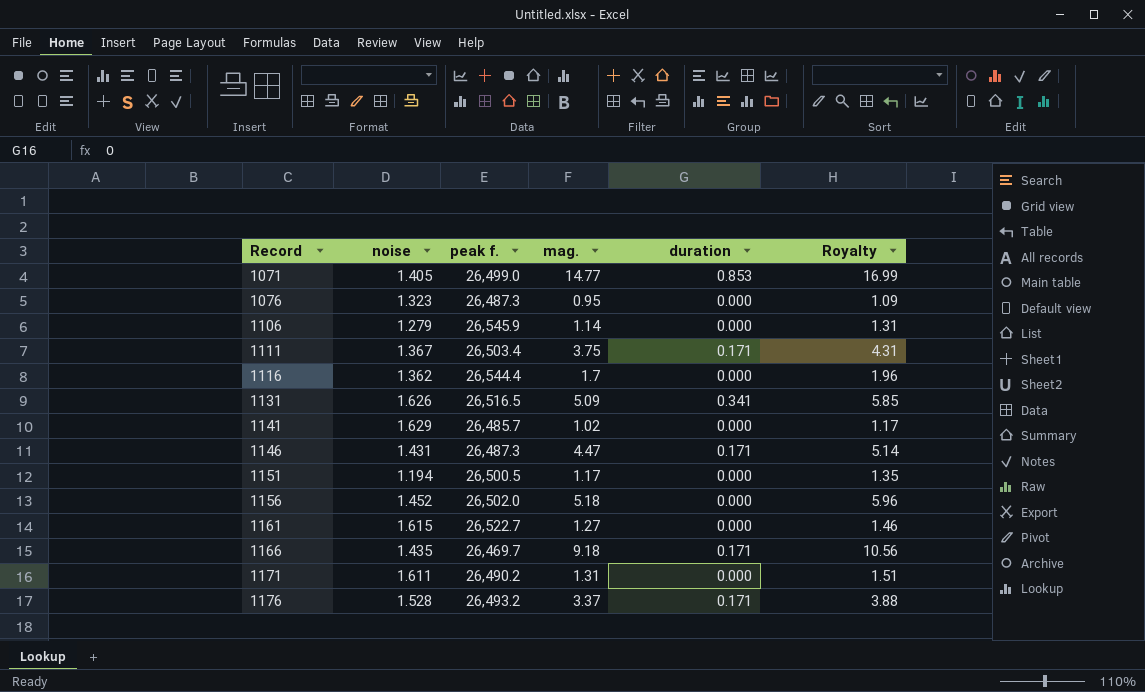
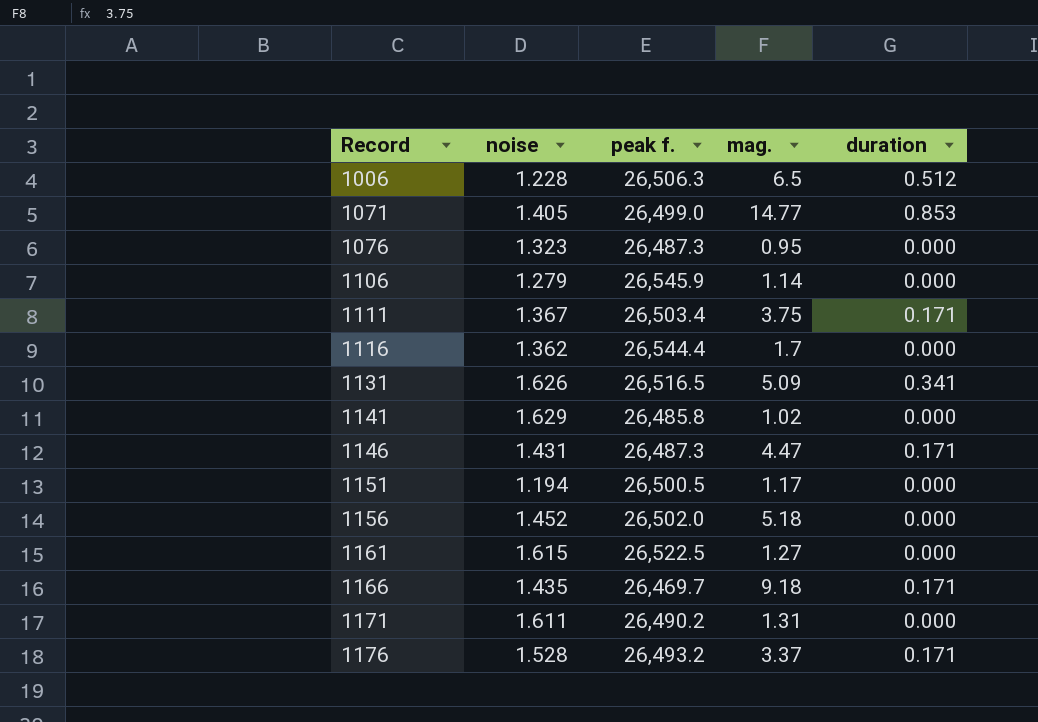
column Royalty | formula: [mag.] * 1.15 -> none
row 1006: none -> 1.228 | 26,506.3 | 6.5 | 0.512
1141 | peak f.: 26,485.7 -> 26,485.8
1161 | peak f.: 26,522.7 -> 26,522.5

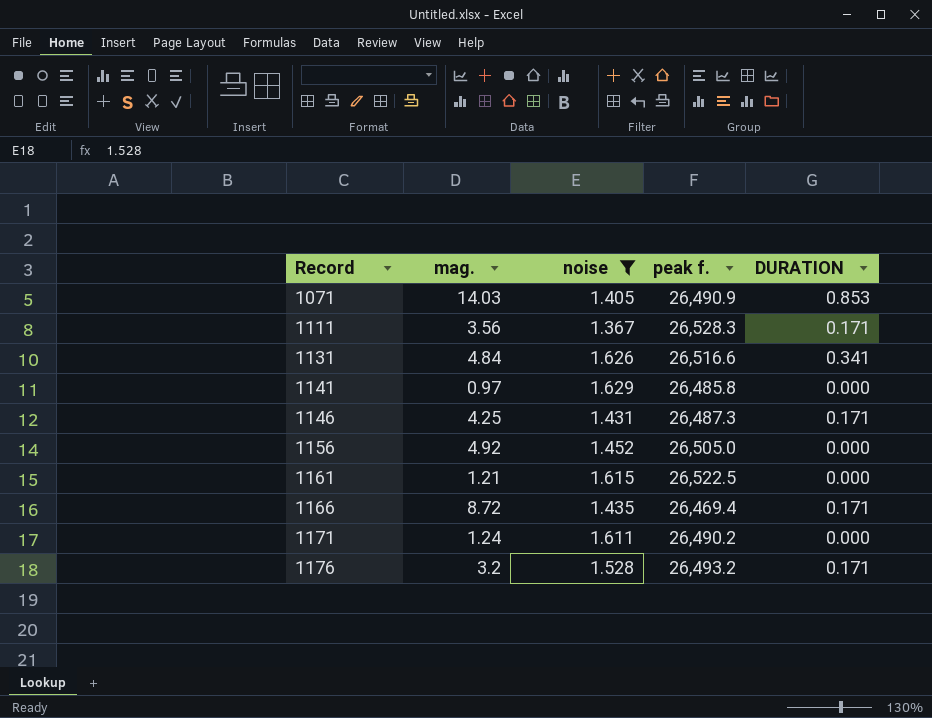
filter: none -> noise >= 1.367
column mag. | position: 4 -> 2
column name: duration -> DURATION
1071 | mag.: 14.77 -> 14.03
1071 | peak f.: 26,499.0 -> 26,490.9
1111 | mag.: 3.75 -> 3.56
1111 | peak f.: 26,503.4 -> 26,528.3
1131 | mag.: 5.09 -> 4.84
1131 | peak f.: 26,516.5 -> 26,516.6
1141 | mag.: 1.02 -> 0.97
1146 | mag.: 4.47 -> 4.25
1156 | mag.: 5.18 -> 4.92
1156 | peak f.: 26,502.0 -> 26,505.0
1161 | mag.: 1.27 -> 1.21
1166 | mag.: 9.18 -> 8.72
1166 | peak f.: 26,469.7 -> 26,469.4
1171 | mag.: 1.31 -> 1.24
1176 | mag.: 3.37 -> 3.2

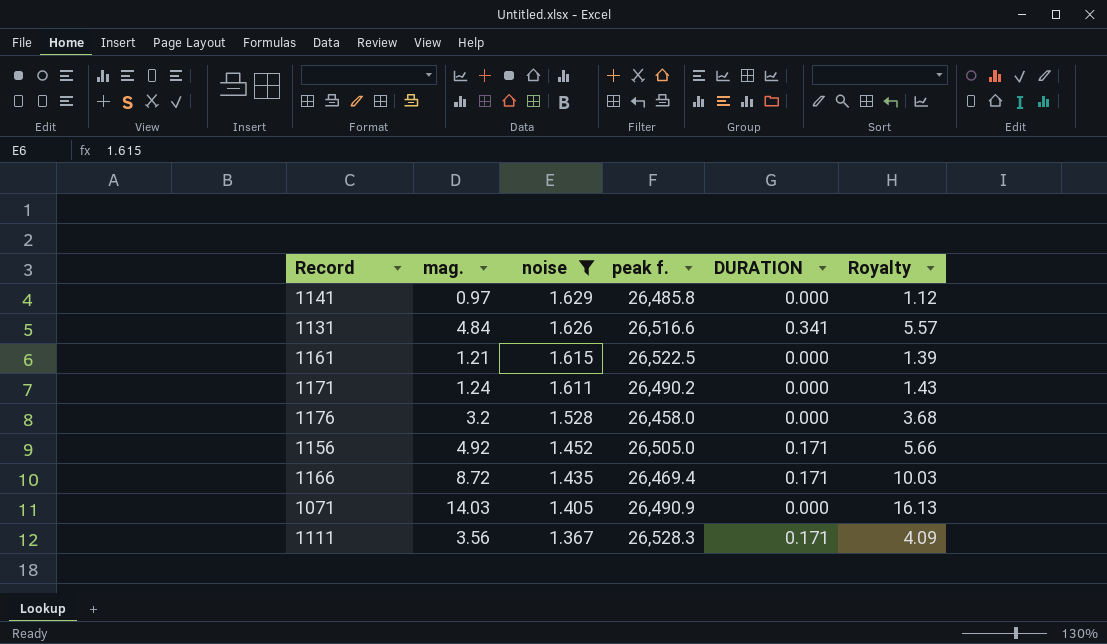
row order: Record ascending -> noise descending
column Royalty | formula: none -> [mag.] * 1.15
row 1146: 4.25 | 1.431 | 26,487.3 | 0.171 -> none
1176 | peak f.: 26,493.2 -> 26,458.0
1176 | DURATION: 0.171 -> 0.000
1156 | DURATION: 0.000 -> 0.171
1071 | DURATION: 0.853 -> 0.000

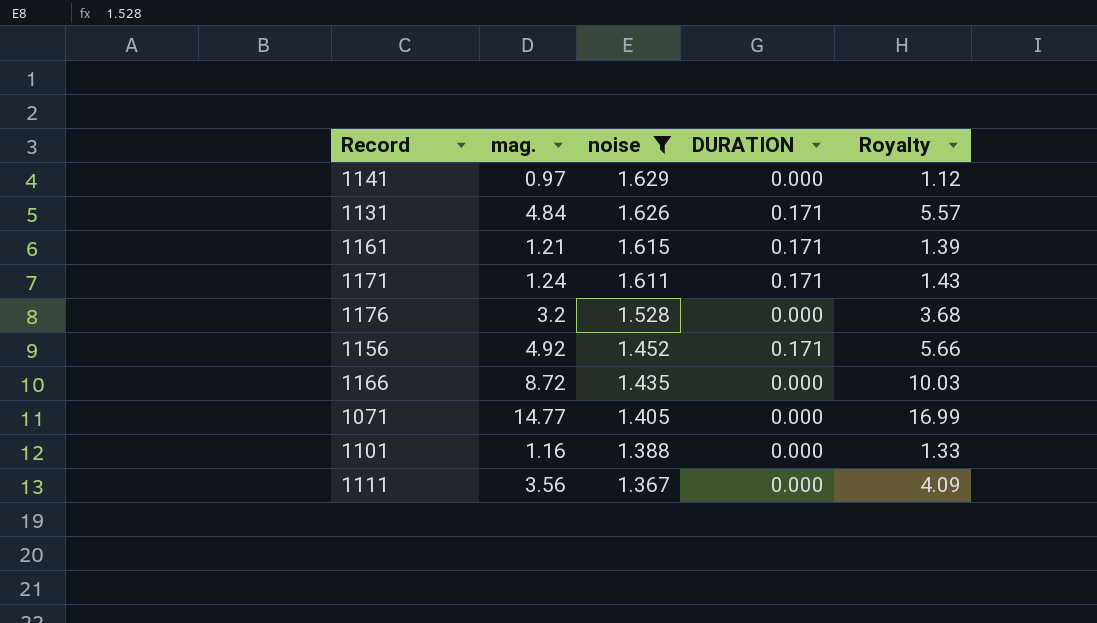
column peak f. | position: 4 -> none
1131 | DURATION: 0.341 -> 0.171
1161 | DURATION: 0.000 -> 0.171
1171 | DURATION: 0.000 -> 0.171
1166 | DURATION: 0.171 -> 0.000
1071 | mag.: 14.03 -> 14.77
1071 | Royalty: 16.13 -> 16.99
row 1101: none -> 1.16 | 1.388 | 0.000 | 1.33
1111 | DURATION: 0.171 -> 0.000

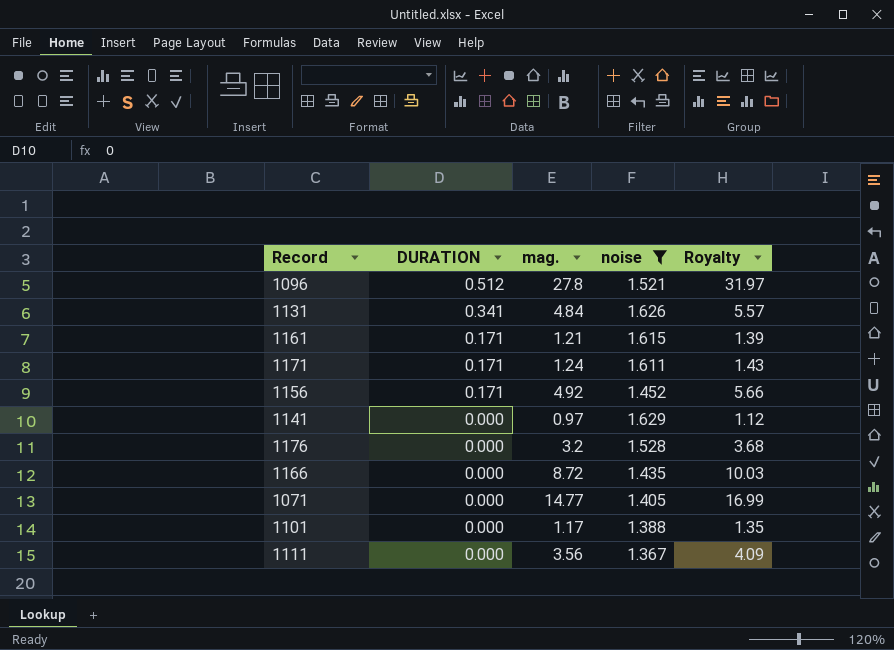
row order: noise descending -> DURATION descending
column DURATION | position: 4 -> 2
row 1096: none -> 0.512 | 27.8 | 1.521 | 31.97
1131 | DURATION: 0.171 -> 0.341
1101 | mag.: 1.16 -> 1.17
1101 | Royalty: 1.33 -> 1.35

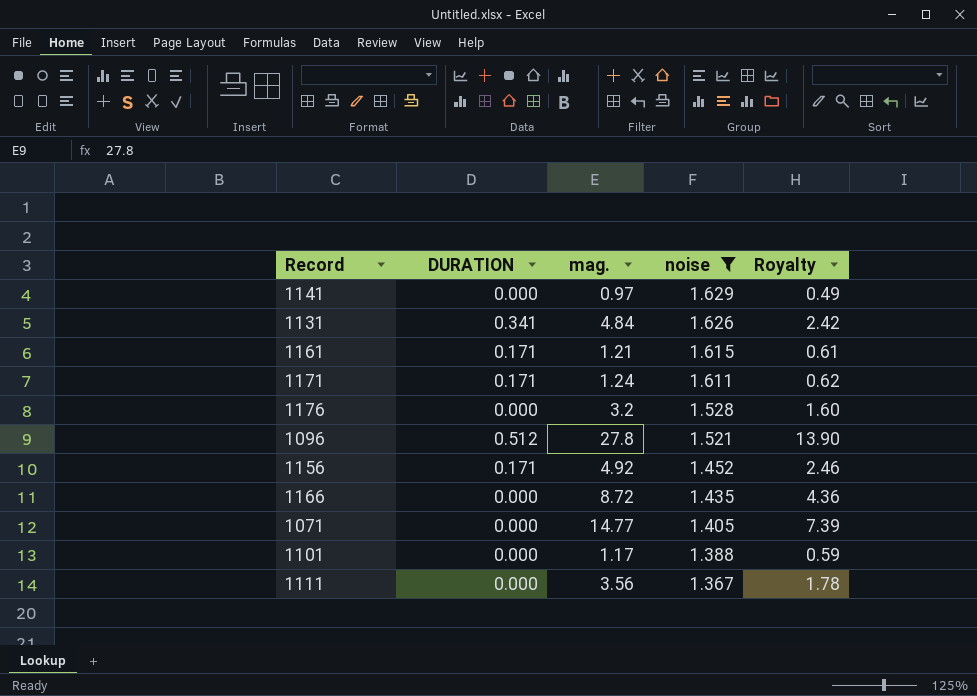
row order: DURATION descending -> noise descending
column Royalty | formula: [mag.] * 1.15 -> [mag.] * 0.5

